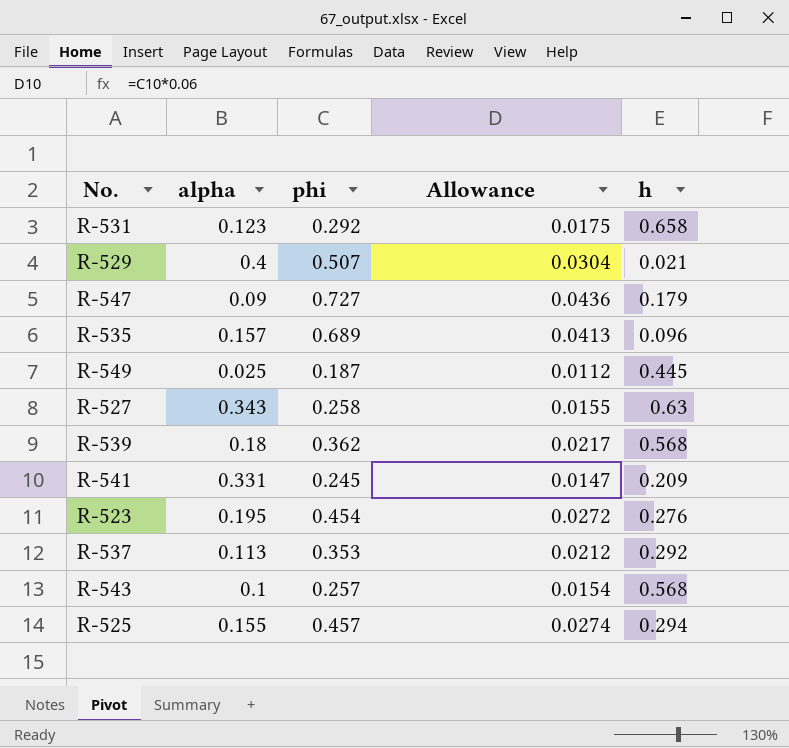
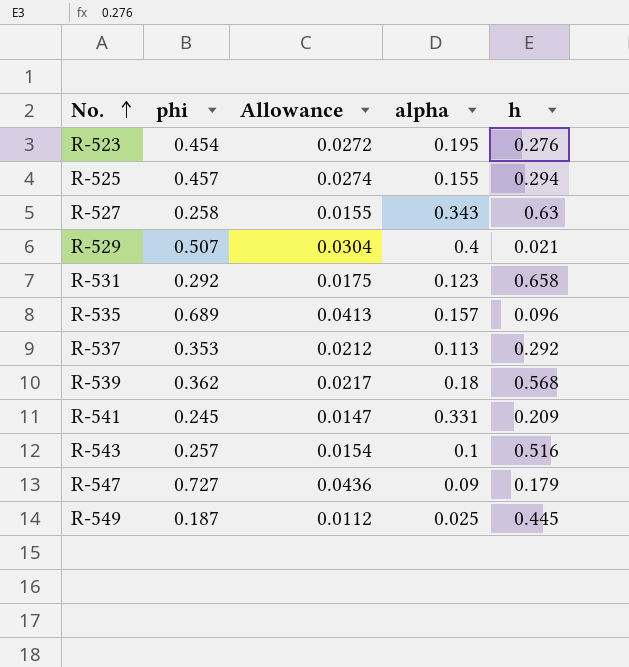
row order: none -> No. ascending
column alpha | position: 2 -> 4
R-543 | h: 0.568 -> 0.516

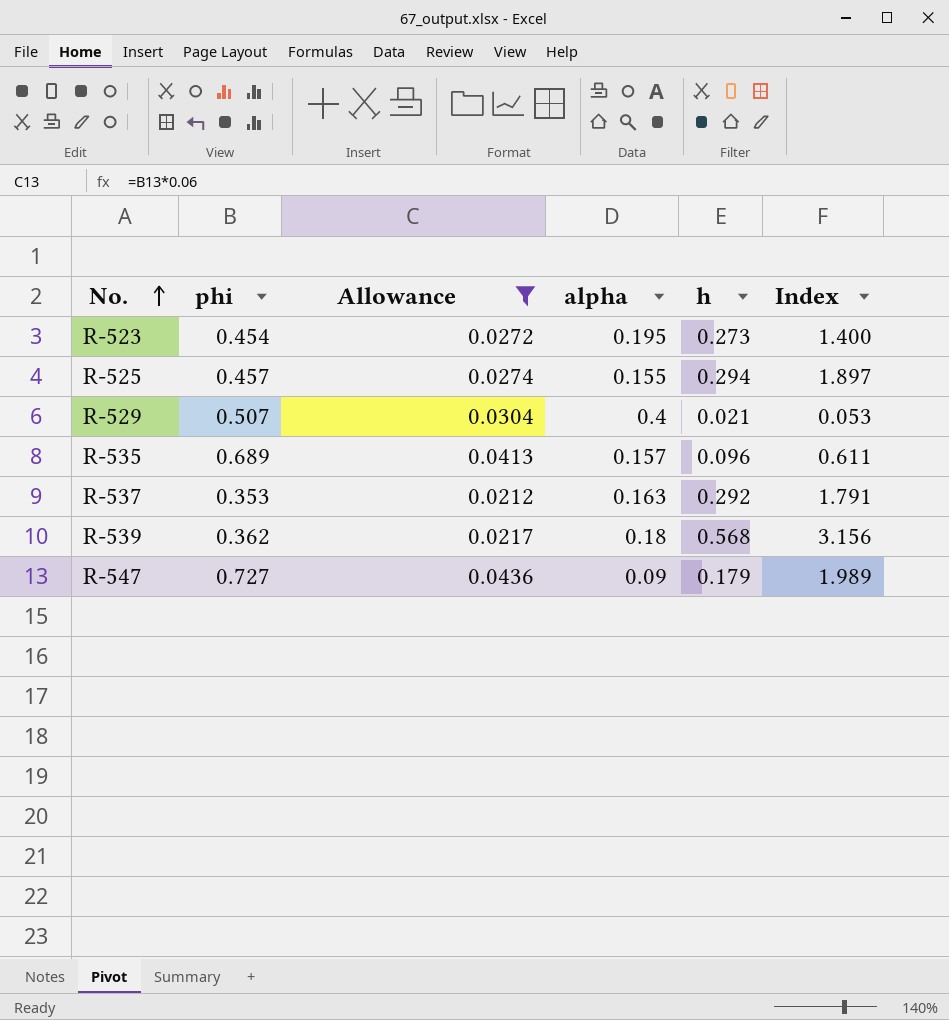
filter: none -> Allowance >= 0.0212
column Index | formula: none -> [h] / [alpha]
R-523 | h: 0.276 -> 0.273
R-537 | alpha: 0.113 -> 0.163

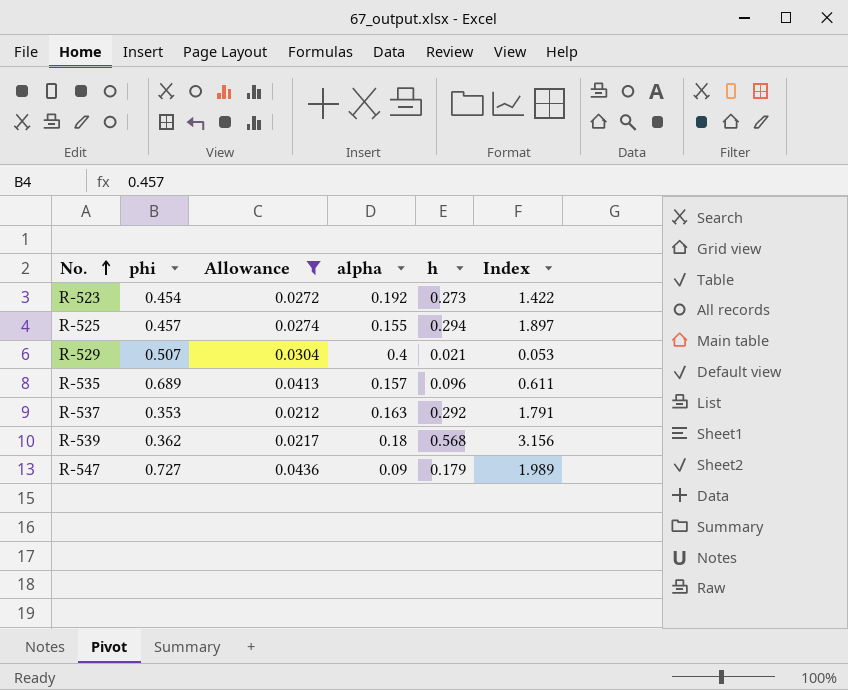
R-523 | alpha: 0.195 -> 0.192
R-523 | Index: 1.400 -> 1.422

